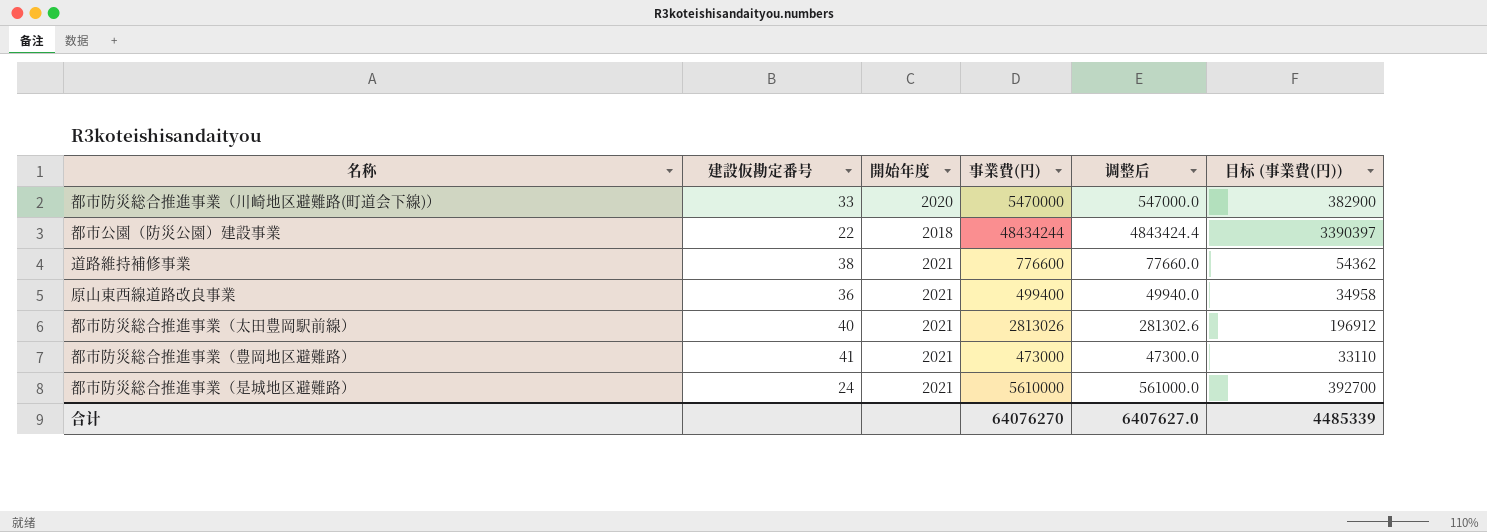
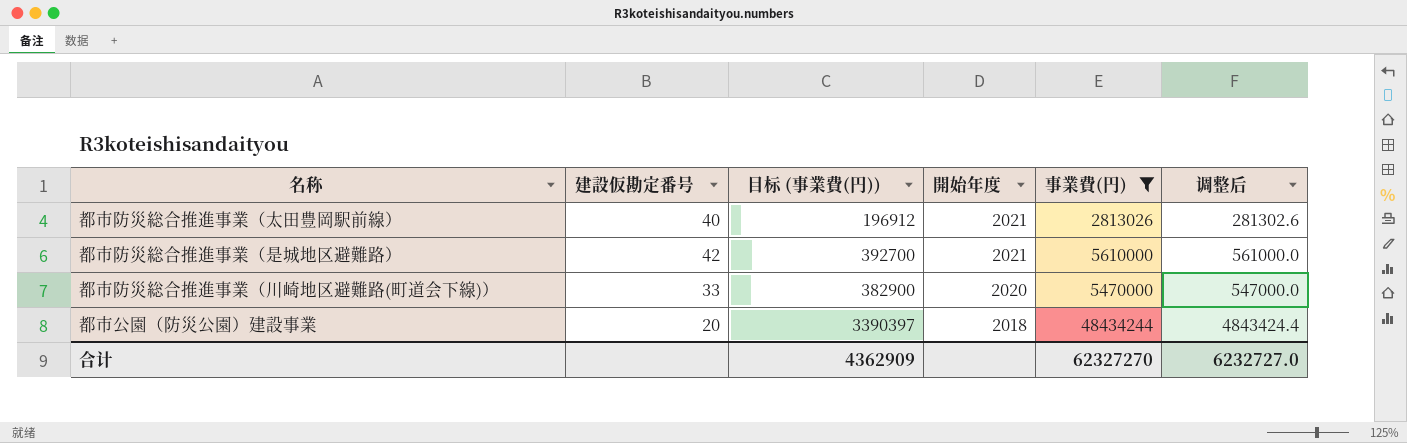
filter: none -> 事業費(円) >= 2813026
row order: none -> 開始年度 descending
column 目标 (事業費(円)) | position: 6 -> 3
都市防災総合推進事業（是城地区避難路） | 建設仮勘定番号: 24 -> 42
都市公園（防災公園）建設事業 | 建設仮勘定番号: 22 -> 20
合计 | 目标 (事業費(円)): 4485339 -> 4362909
合计 | 事業費(円): 64076270 -> 62327270
合计 | 调整后: 6407627.0 -> 6232727.0

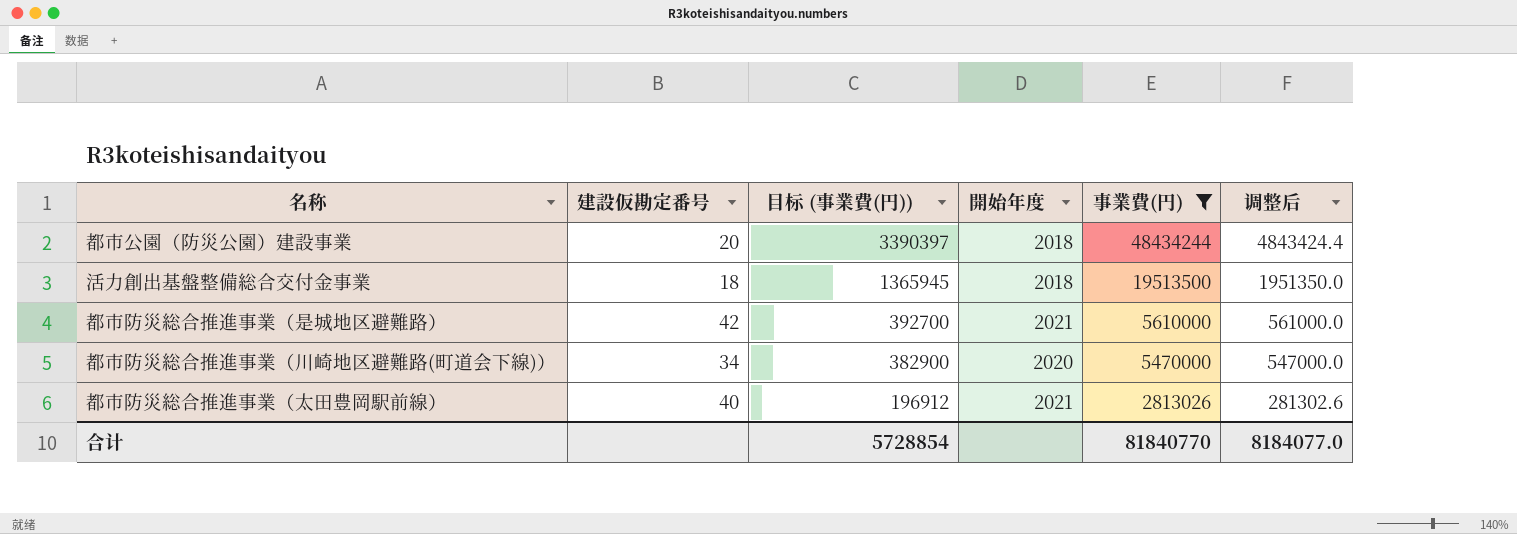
row order: 開始年度 descending -> 目标 (事業費(円)) descending
row 活力創出基盤整備総合交付金事業: none -> 18 | 1365945 | 2018 | 19513500 | 1951350.0
都市防災総合推進事業（川崎地区避難路(町道会下線)） | 建設仮勘定番号: 33 -> 34
合计 | 目标 (事業費(円)): 4362909 -> 5728854
合计 | 事業費(円): 62327270 -> 81840770
合计 | 调整后: 6232727.0 -> 8184077.0

